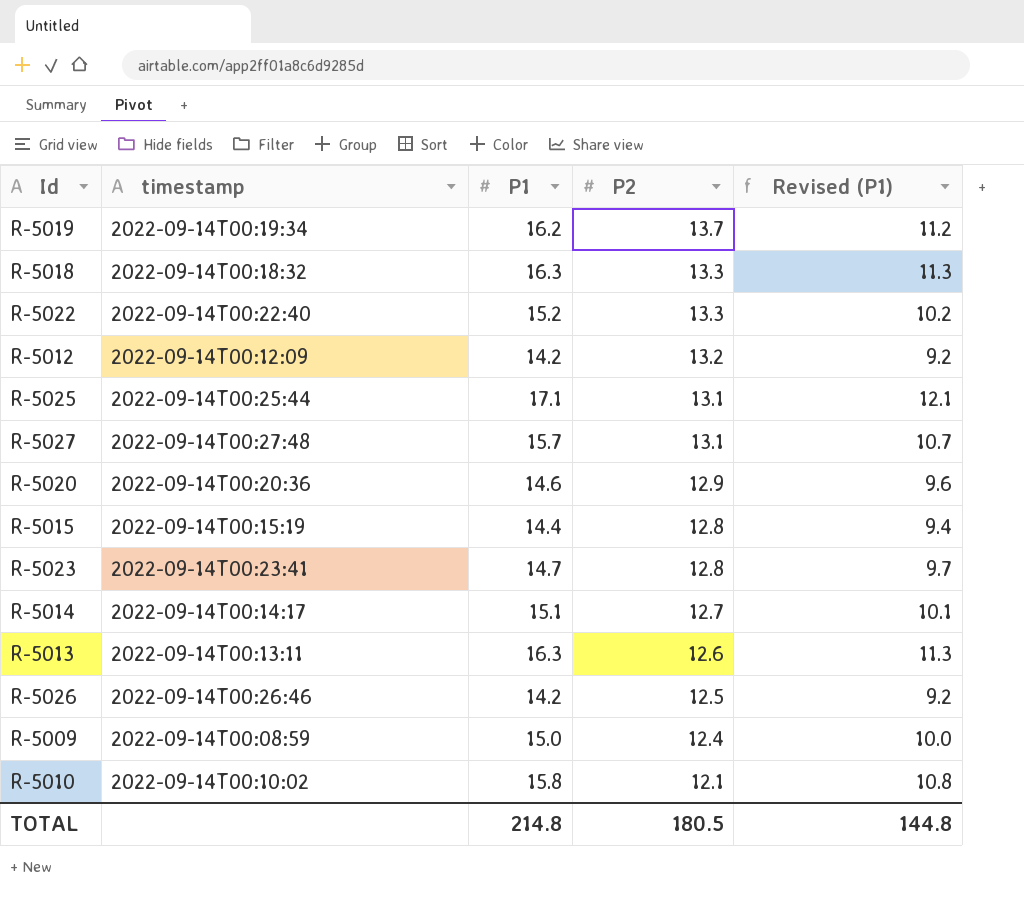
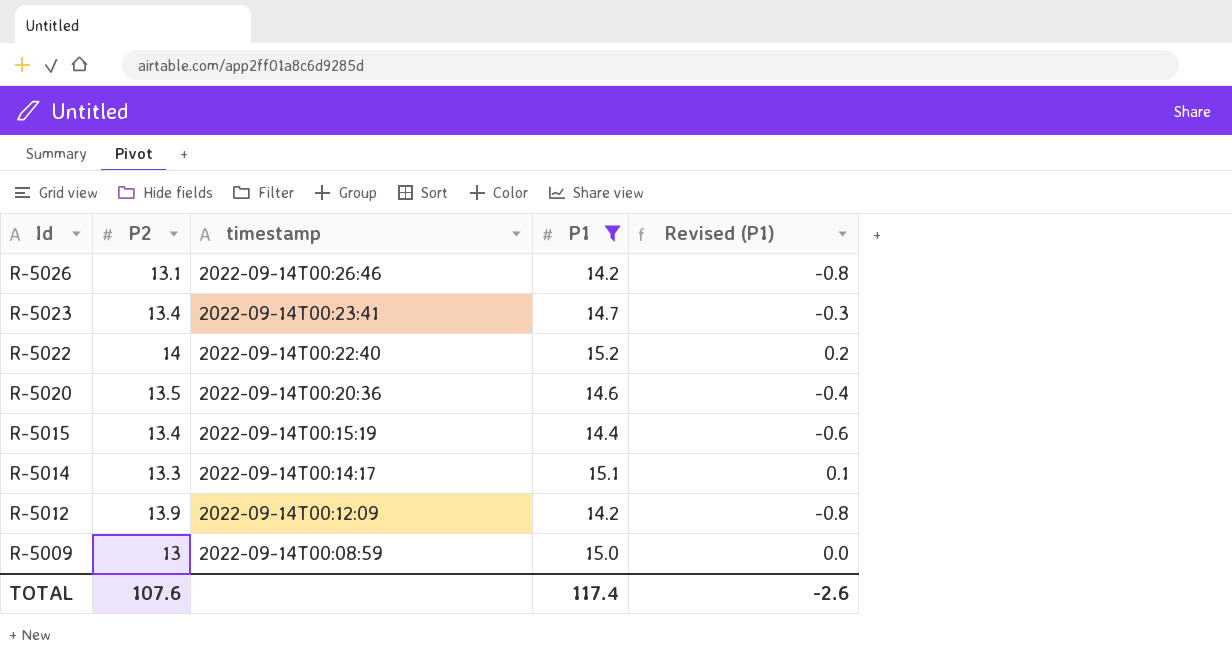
filter: none -> P1 <= 15.2
row order: P2 descending -> Id descending
column P2 | position: 4 -> 2
column Revised (P1) | formula: [P1] - 5 -> [P1] - 15
R-5026 | P2: 12.5 -> 13.1
R-5023 | P2: 12.8 -> 13.4
R-5022 | P2: 13.3 -> 14
R-5020 | P2: 12.9 -> 13.5
R-5015 | P2: 12.8 -> 13.4
R-5014 | P2: 12.7 -> 13.3
R-5012 | P2: 13.2 -> 13.9
R-5009 | P2: 12.4 -> 13
TOTAL | P2: 180.5 -> 107.6
TOTAL | P1: 214.8 -> 117.4
TOTAL | Revised (P1): 144.8 -> -2.6

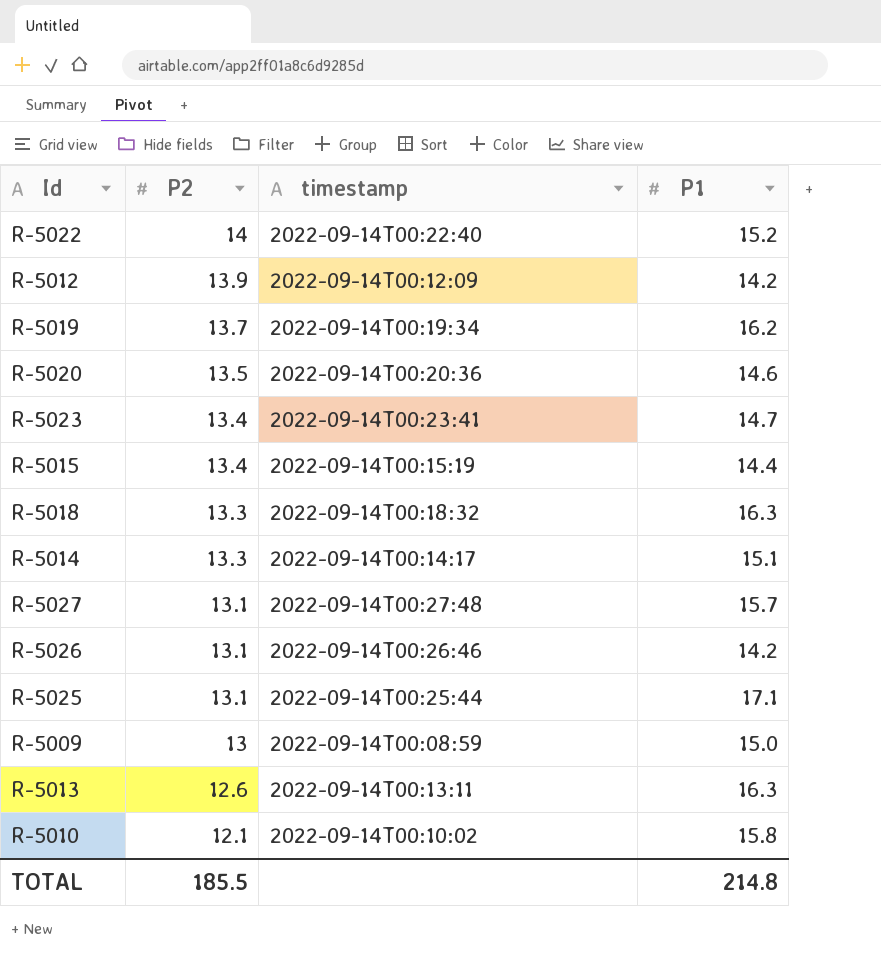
filter: P1 <= 15.2 -> none
row order: Id descending -> P2 descending
column Revised (P1) | formula: [P1] - 15 -> none
TOTAL | P2: 107.6 -> 185.5
TOTAL | P1: 117.4 -> 214.8

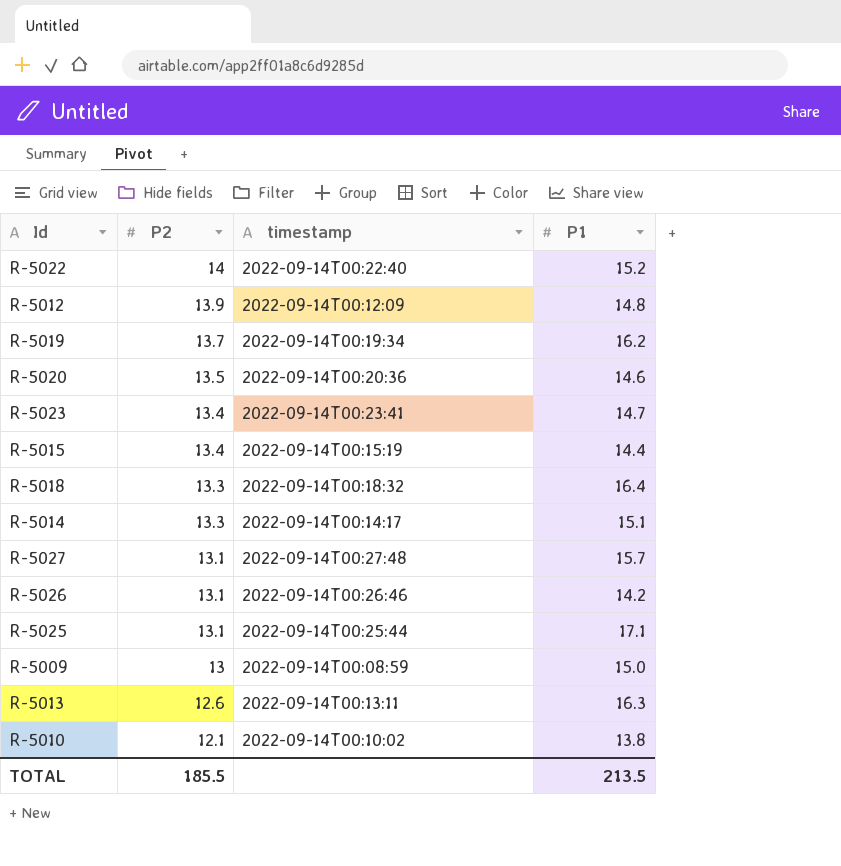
R-5012 | P1: 14.2 -> 14.8
R-5018 | P1: 16.3 -> 16.4
R-5010 | P1: 15.8 -> 13.8
TOTAL | P1: 214.8 -> 213.5

